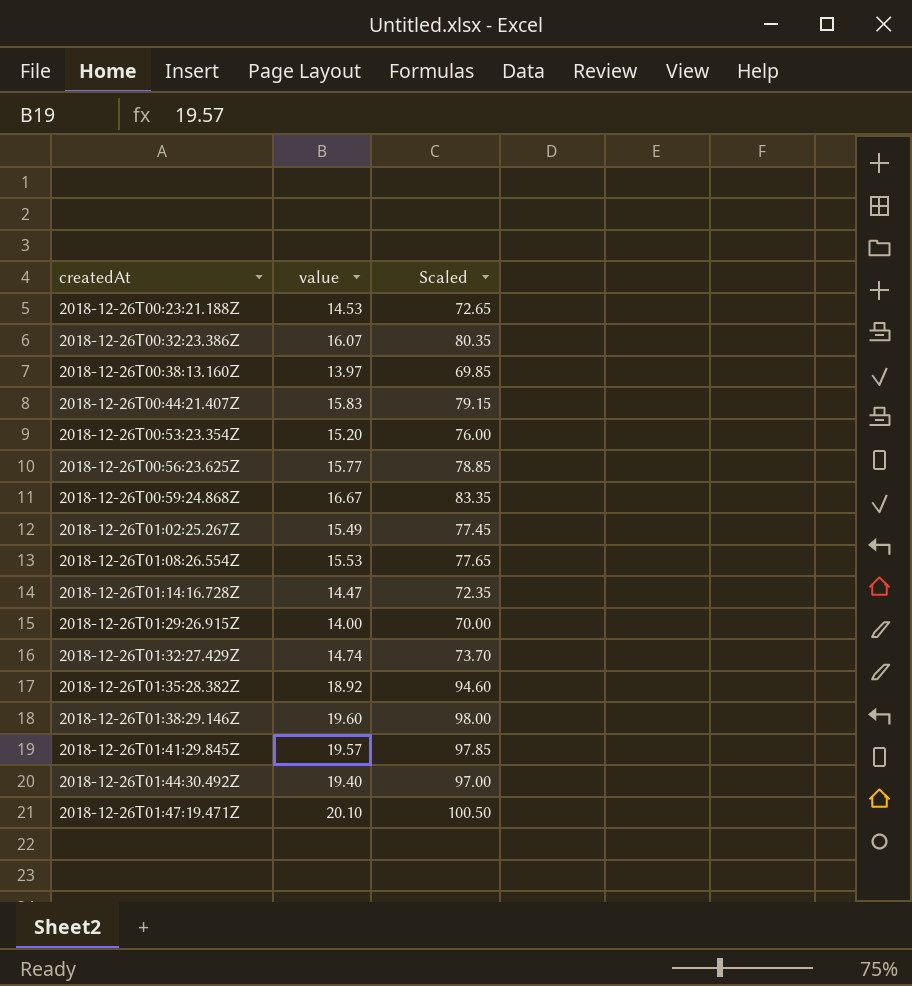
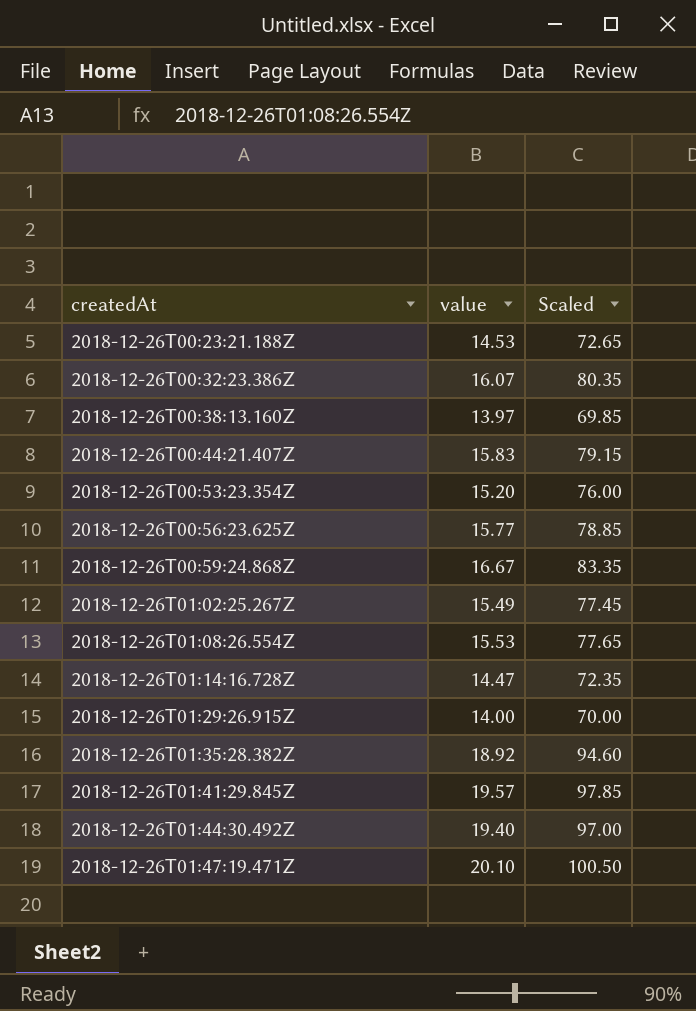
row 2018-12-26T01:32:27.429Z: 14.74 | 73.70 -> none
row 2018-12-26T01:38:29.146Z: 19.60 | 98.00 -> none

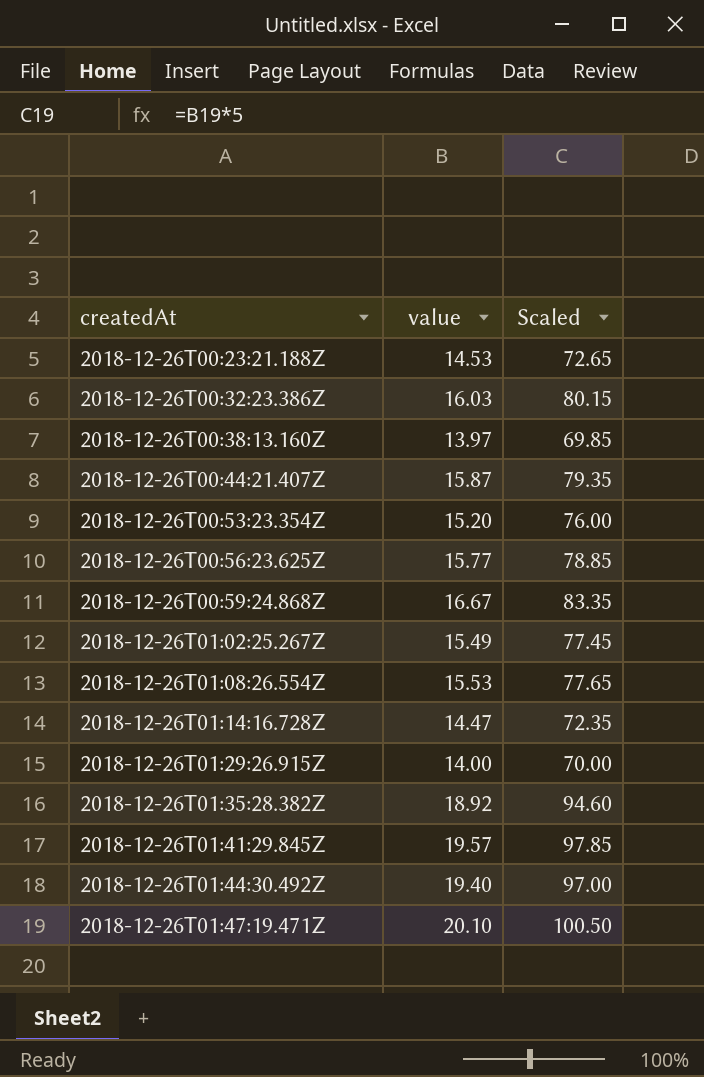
2018-12-26T00:32:23.386Z | value: 16.07 -> 16.03
2018-12-26T00:32:23.386Z | Scaled: 80.35 -> 80.15
2018-12-26T00:44:21.407Z | value: 15.83 -> 15.87
2018-12-26T00:44:21.407Z | Scaled: 79.15 -> 79.35

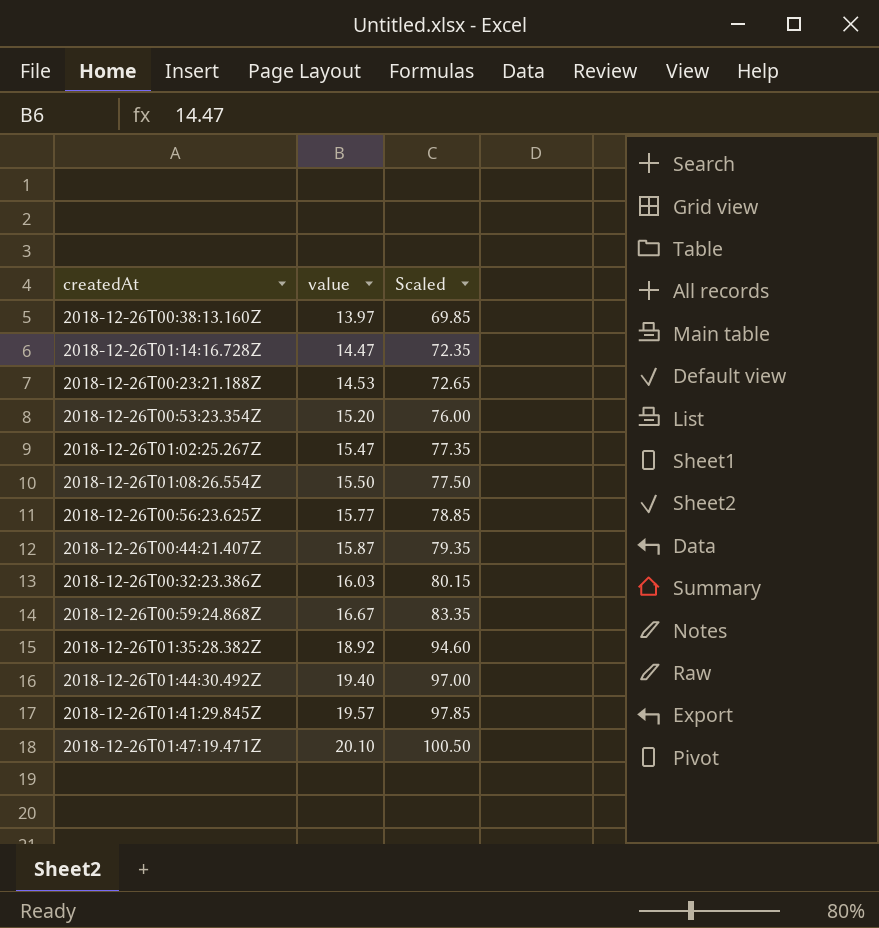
row order: createdAt ascending -> value ascending
row 2018-12-26T01:29:26.915Z: 14.00 | 70.00 -> none
2018-12-26T01:02:25.267Z | value: 15.49 -> 15.47
2018-12-26T01:02:25.267Z | Scaled: 77.45 -> 77.35
2018-12-26T01:08:26.554Z | value: 15.53 -> 15.50
2018-12-26T01:08:26.554Z | Scaled: 77.65 -> 77.50

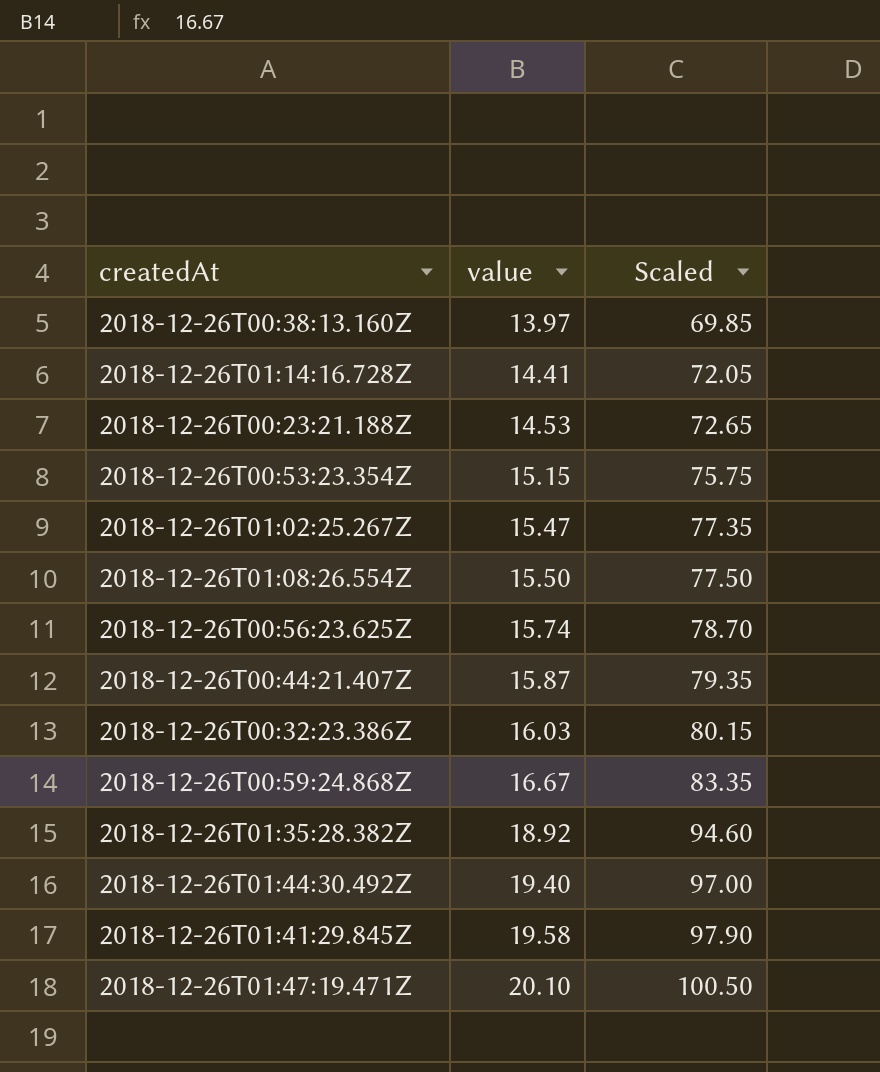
2018-12-26T01:14:16.728Z | value: 14.47 -> 14.41
2018-12-26T01:14:16.728Z | Scaled: 72.35 -> 72.05
2018-12-26T00:53:23.354Z | value: 15.20 -> 15.15
2018-12-26T00:53:23.354Z | Scaled: 76.00 -> 75.75
2018-12-26T00:56:23.625Z | value: 15.77 -> 15.74
2018-12-26T00:56:23.625Z | Scaled: 78.85 -> 78.70
2018-12-26T01:41:29.845Z | value: 19.57 -> 19.58
2018-12-26T01:41:29.845Z | Scaled: 97.85 -> 97.90

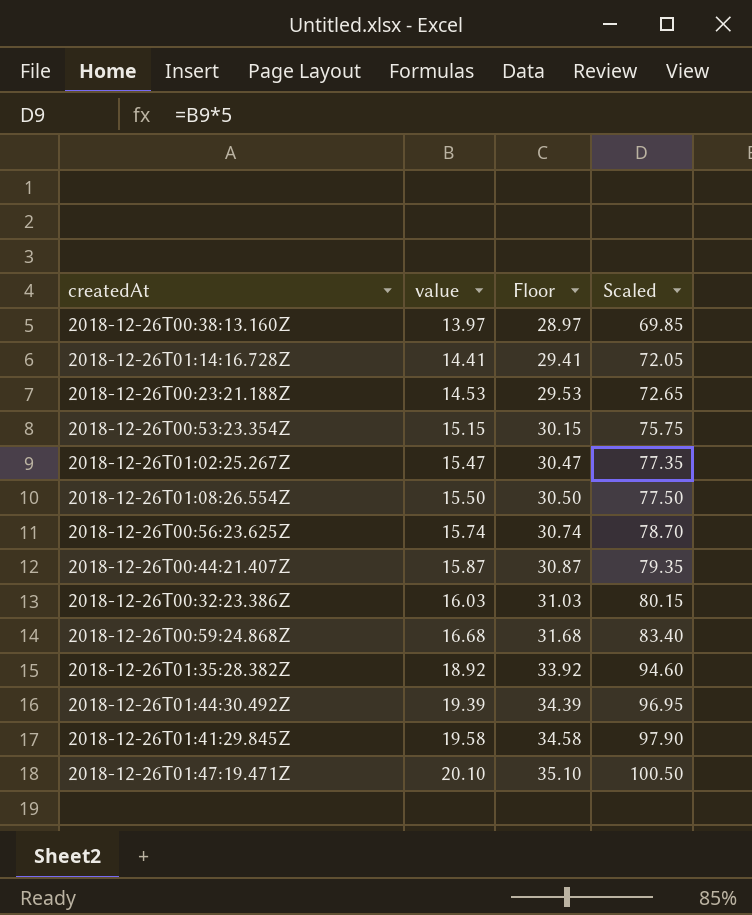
column Floor | formula: none -> [value] + 15
2018-12-26T00:59:24.868Z | value: 16.67 -> 16.68
2018-12-26T00:59:24.868Z | Scaled: 83.35 -> 83.40
2018-12-26T01:44:30.492Z | value: 19.40 -> 19.39
2018-12-26T01:44:30.492Z | Scaled: 97.00 -> 96.95

